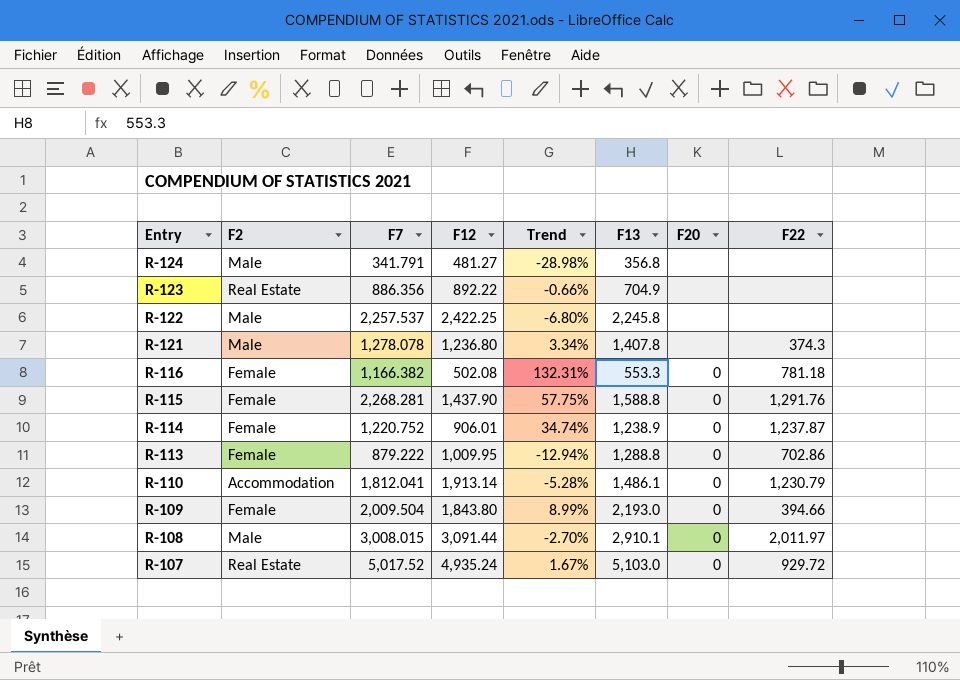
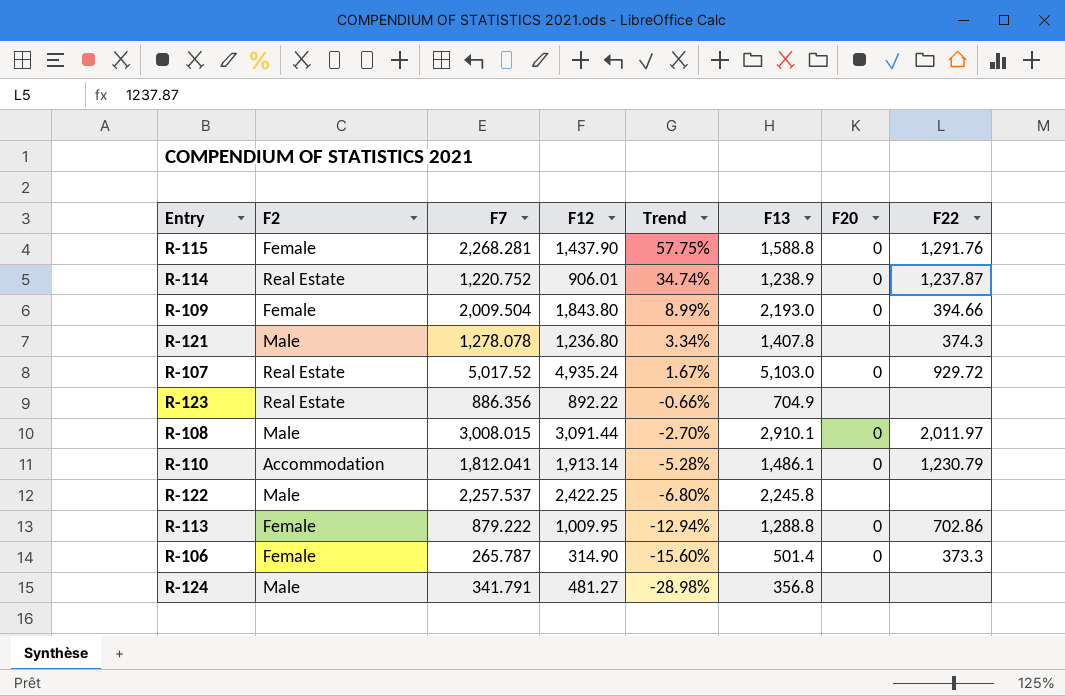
row order: Entry descending -> Trend descending
row R-116: Female | 1,166.382 | 502.08 | 132.31% | 553.3 | 0 | 781.18 -> none
R-114 | F2: Female -> Real Estate
row R-106: none -> Female | 265.787 | 314.90 | -15.60% | 501.4 | 0 | 373.3

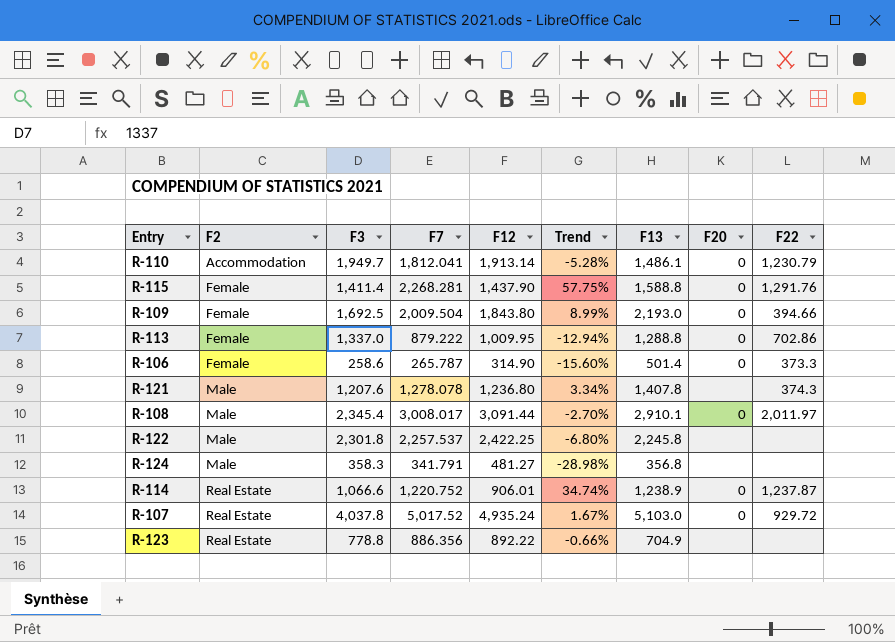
row order: Trend descending -> F2 ascending
column F3 | position: none -> 3
R-108 | F7: 3,008.015 -> 3,008.017

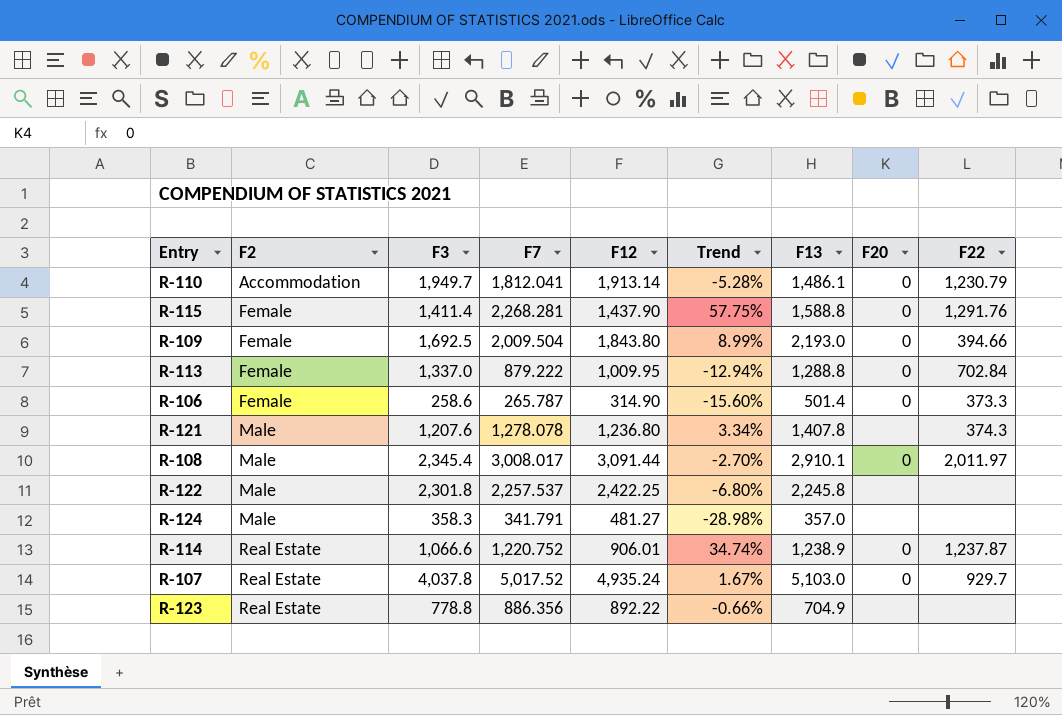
R-113 | F22: 702.86 -> 702.84
R-124 | F13: 356.8 -> 357.0
R-107 | F22: 929.72 -> 929.7

